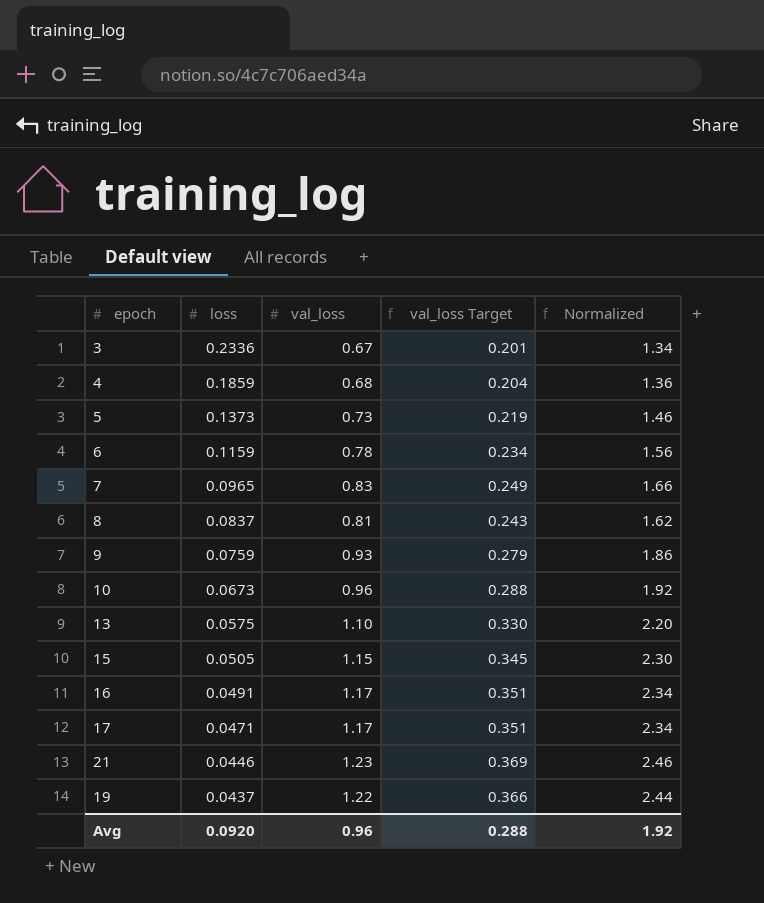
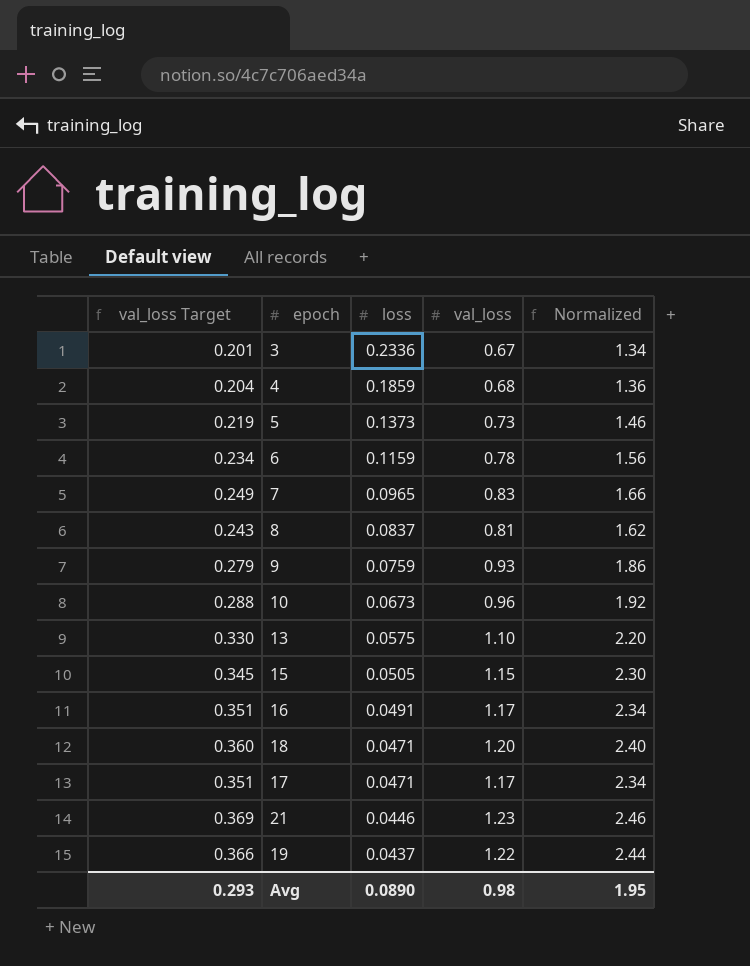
column val_loss Target | position: 4 -> 1
row 18: none -> 0.360 | 0.0471 | 1.20 | 2.40
Avg | val_loss Target: 0.288 -> 0.293
Avg | loss: 0.0920 -> 0.0890
Avg | val_loss: 0.96 -> 0.98
Avg | Normalized: 1.92 -> 1.95

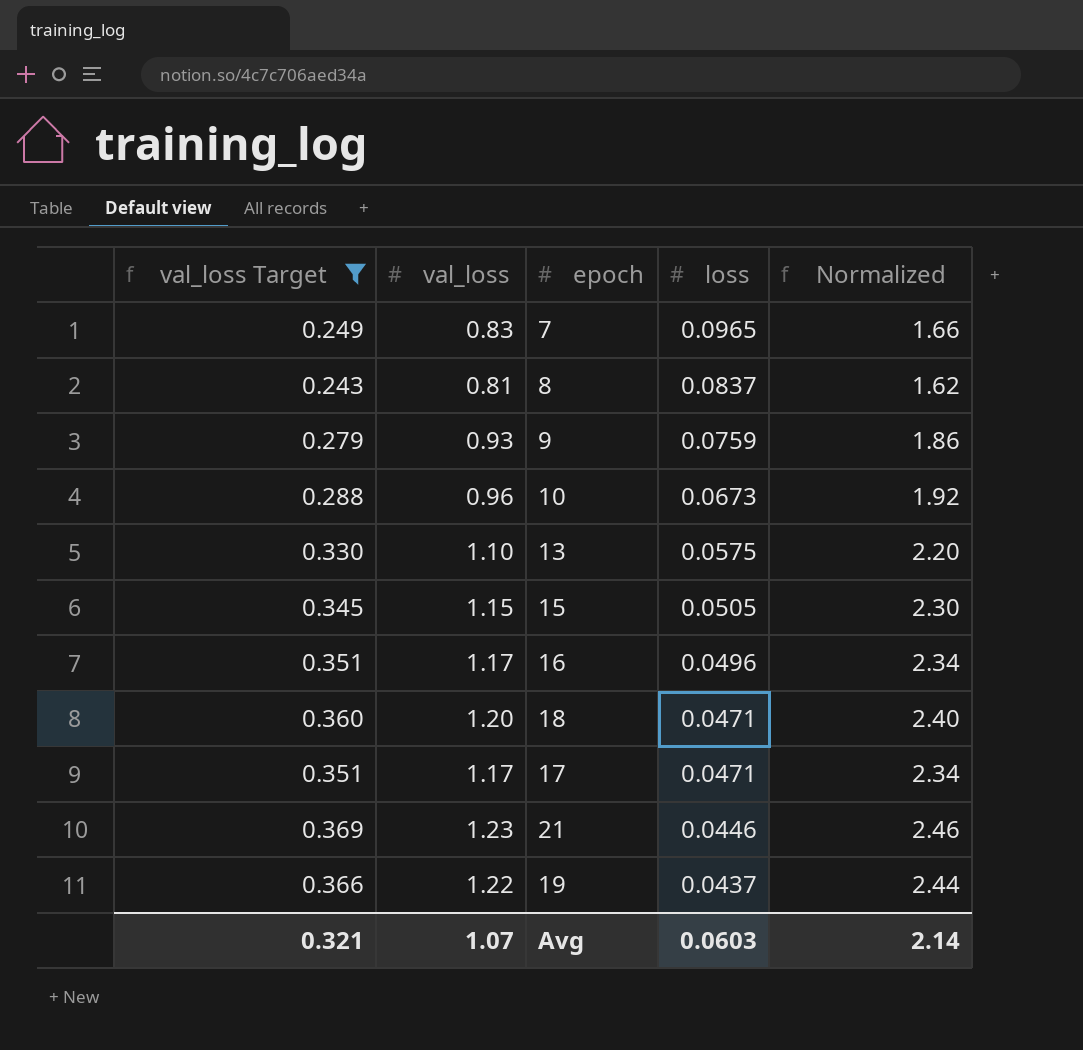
filter: none -> val_loss Target >= 0.243
column val_loss | position: 4 -> 2
16 | loss: 0.0491 -> 0.0496
Avg | val_loss Target: 0.293 -> 0.321
Avg | val_loss: 0.98 -> 1.07
Avg | loss: 0.0890 -> 0.0603
Avg | Normalized: 1.95 -> 2.14

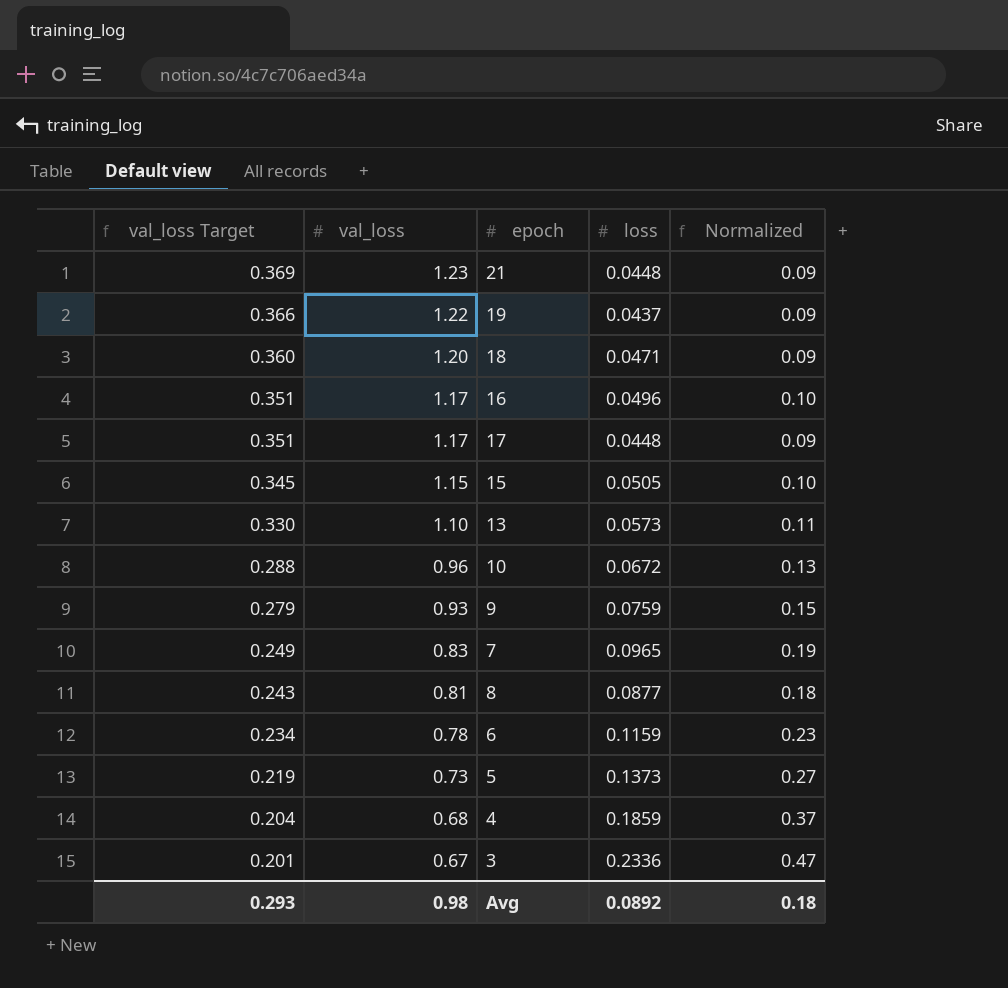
filter: val_loss Target >= 0.243 -> none
row order: loss descending -> val_loss Target descending
column Normalized | formula: [val_loss] * 2 -> [loss] * 2
21 | loss: 0.0446 -> 0.0448
17 | loss: 0.0471 -> 0.0448
13 | loss: 0.0575 -> 0.0573
10 | loss: 0.0673 -> 0.0672
8 | loss: 0.0837 -> 0.0877
Avg | val_loss Target: 0.321 -> 0.293
Avg | val_loss: 1.07 -> 0.98
Avg | loss: 0.0603 -> 0.0892
Avg | Normalized: 2.14 -> 0.18

